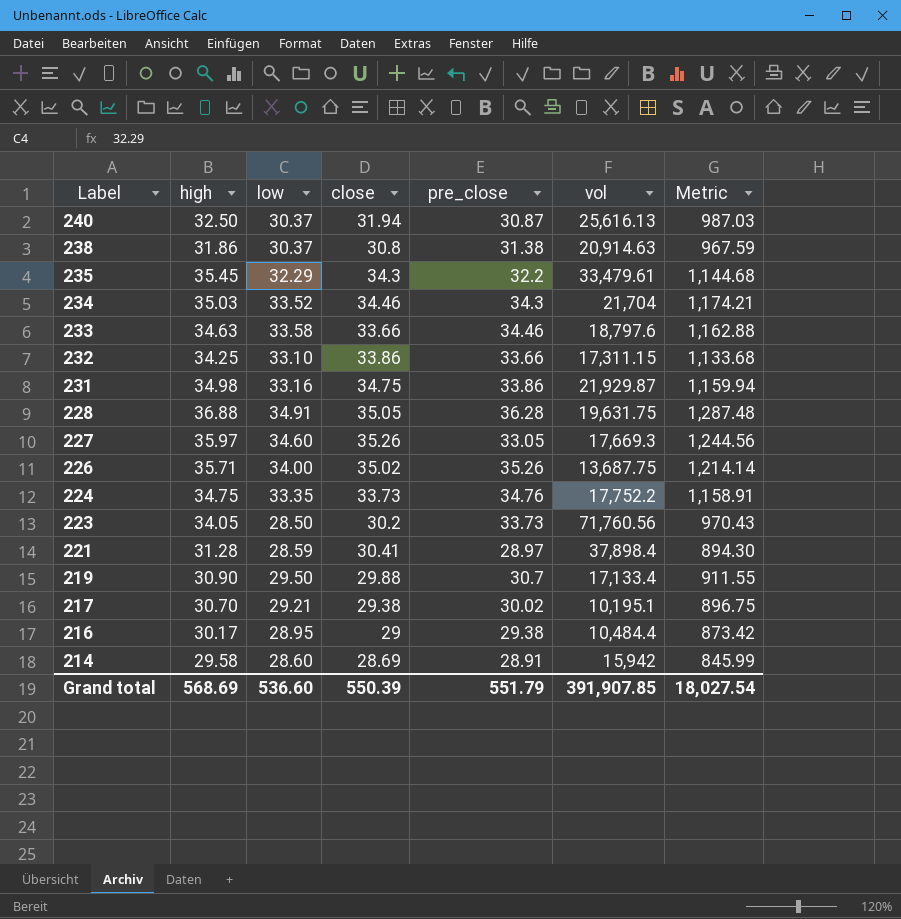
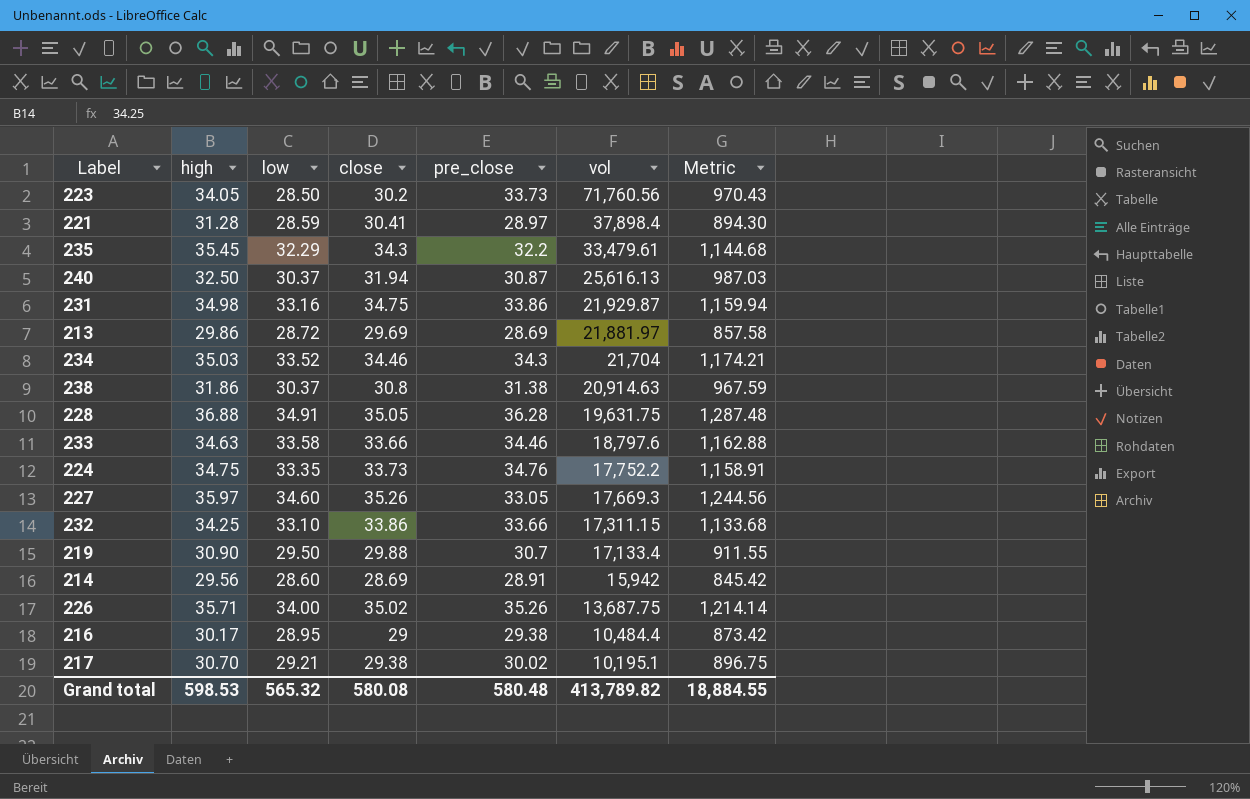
row order: Label descending -> vol descending
row 213: none -> 29.86 | 28.72 | 29.69 | 28.69 | 21,881.97 | 857.58
214 | high: 29.58 -> 29.56
214 | Metric: 845.99 -> 845.42
Grand total | high: 568.69 -> 598.53
Grand total | low: 536.60 -> 565.32
Grand total | close: 550.39 -> 580.08
Grand total | pre_close: 551.79 -> 580.48
Grand total | vol: 391,907.85 -> 413,789.82
Grand total | Metric: 18,027.54 -> 18,884.55

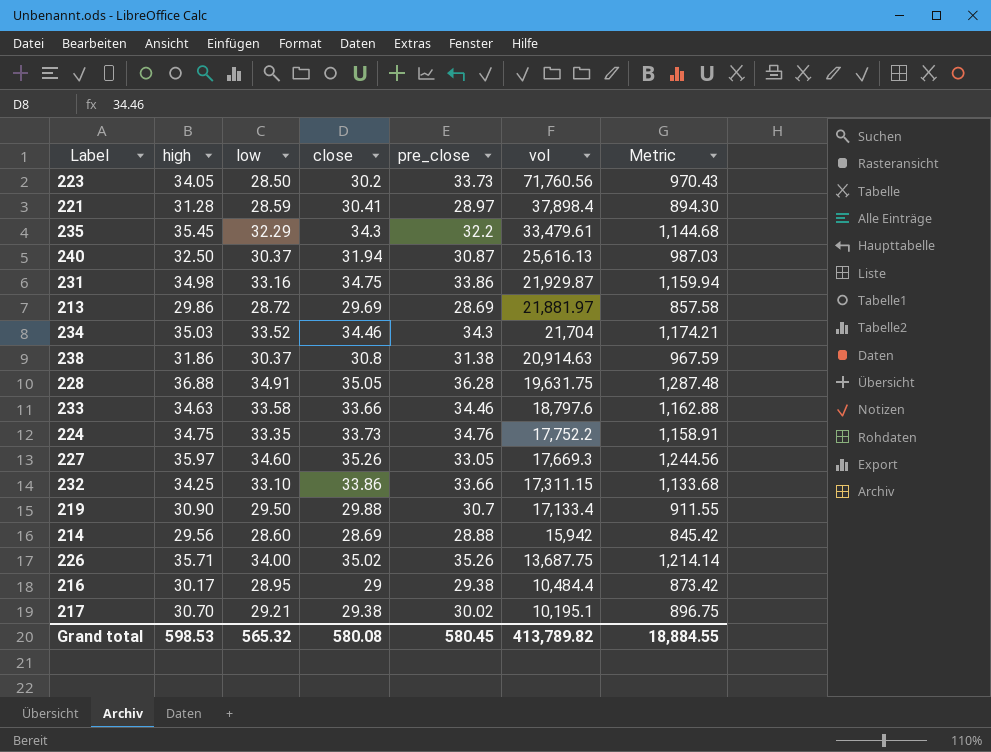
214 | pre_close: 28.91 -> 28.88
Grand total | pre_close: 580.48 -> 580.45

